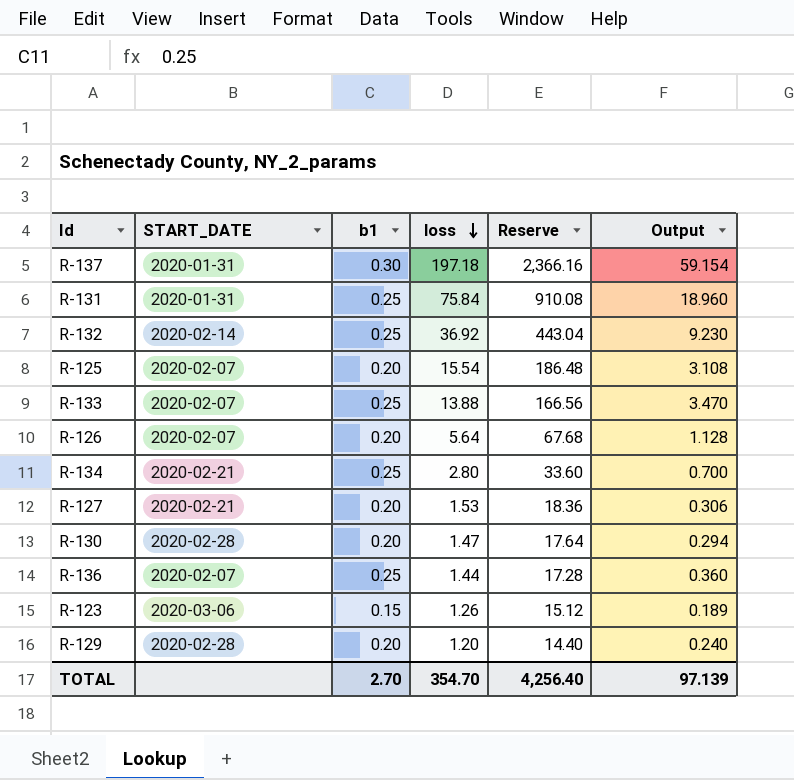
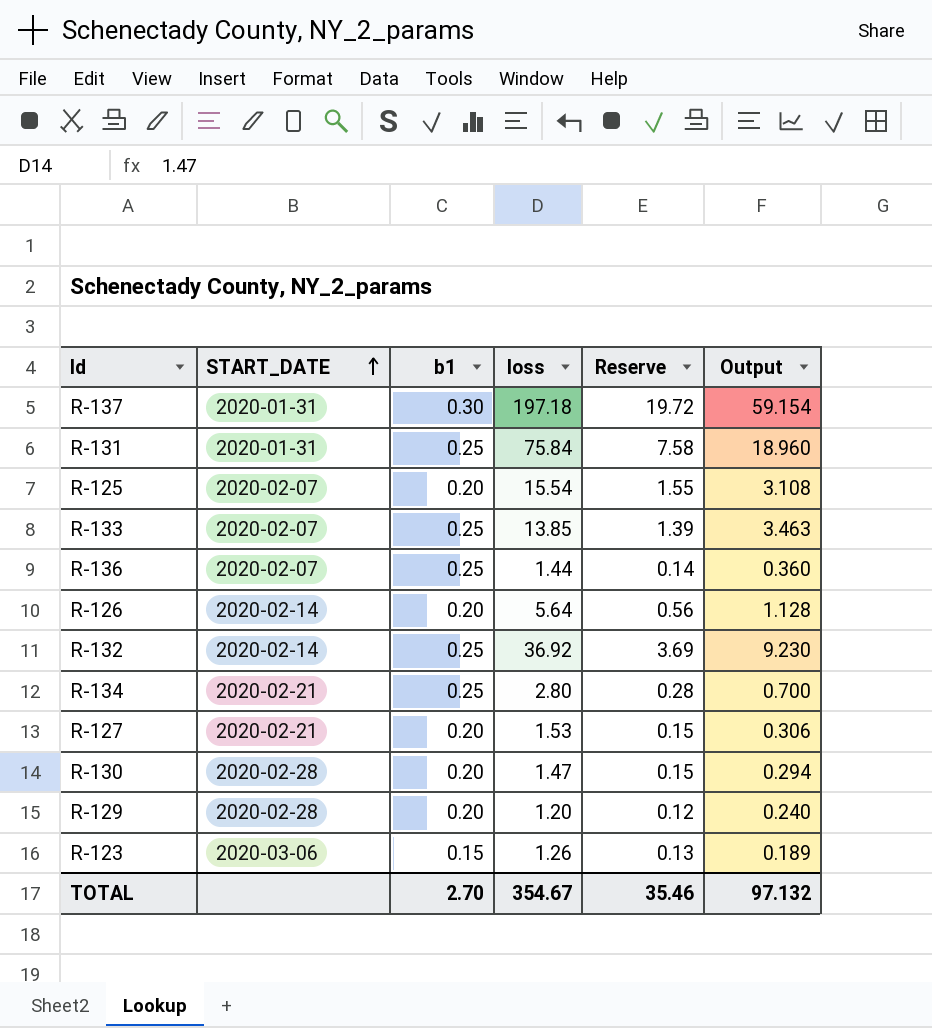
row order: loss descending -> START_DATE ascending
column Reserve | formula: [loss] * 12 -> [loss] * 0.1
R-133 | loss: 13.88 -> 13.85
R-133 | Output: 3.470 -> 3.463
R-126 | START_DATE: 2020-02-07 -> 2020-02-14
TOTAL | loss: 354.70 -> 354.67
TOTAL | Reserve: 4,256.40 -> 35.46
TOTAL | Output: 97.139 -> 97.132

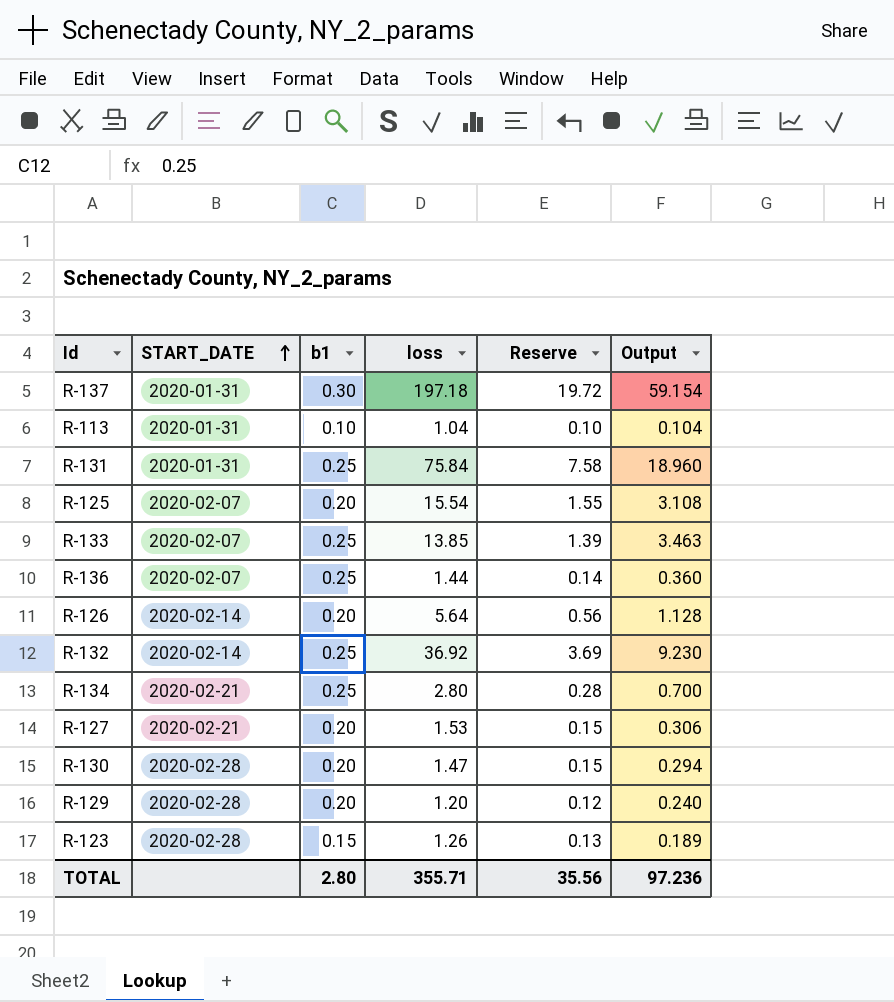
row R-113: none -> 2020-01-31 | 0.10 | 1.04 | 0.10 | 0.104
R-123 | START_DATE: 2020-03-06 -> 2020-02-28
TOTAL | b1: 2.70 -> 2.80
TOTAL | loss: 354.67 -> 355.71
TOTAL | Reserve: 35.46 -> 35.56
TOTAL | Output: 97.132 -> 97.236

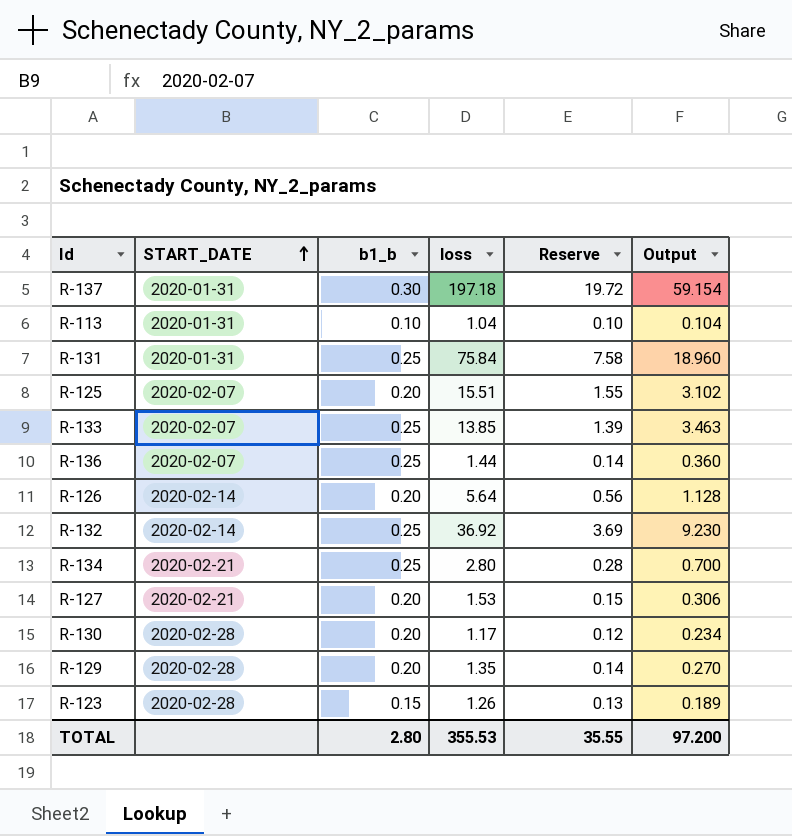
column name: b1 -> b1_b
R-125 | loss: 15.54 -> 15.51
R-125 | Output: 3.108 -> 3.102
R-130 | loss: 1.47 -> 1.17
R-130 | Reserve: 0.15 -> 0.12
R-130 | Output: 0.294 -> 0.234
R-129 | loss: 1.20 -> 1.35
R-129 | Reserve: 0.12 -> 0.14
R-129 | Output: 0.240 -> 0.270
TOTAL | loss: 355.71 -> 355.53
TOTAL | Reserve: 35.56 -> 35.55
TOTAL | Output: 97.236 -> 97.200

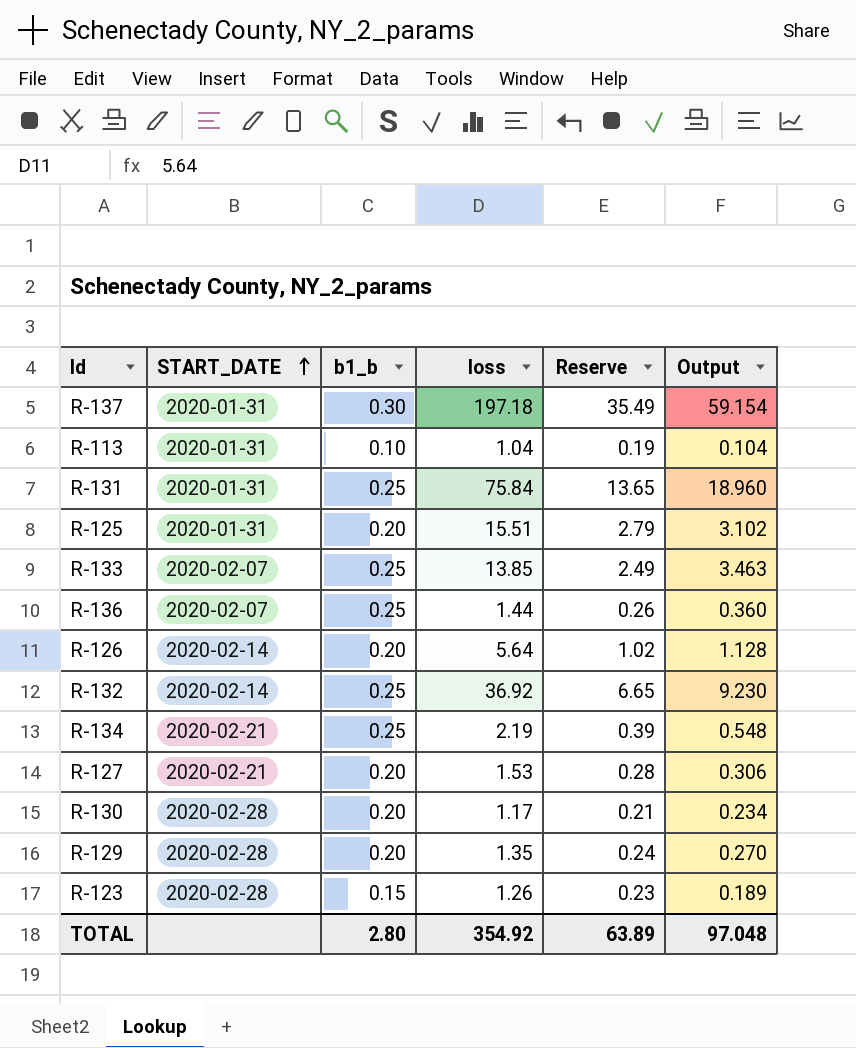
column Reserve | formula: [loss] * 0.1 -> [loss] * 0.18
R-125 | START_DATE: 2020-02-07 -> 2020-01-31
R-134 | loss: 2.80 -> 2.19
R-134 | Output: 0.700 -> 0.548
TOTAL | loss: 355.53 -> 354.92
TOTAL | Reserve: 35.55 -> 63.89
TOTAL | Output: 97.200 -> 97.048

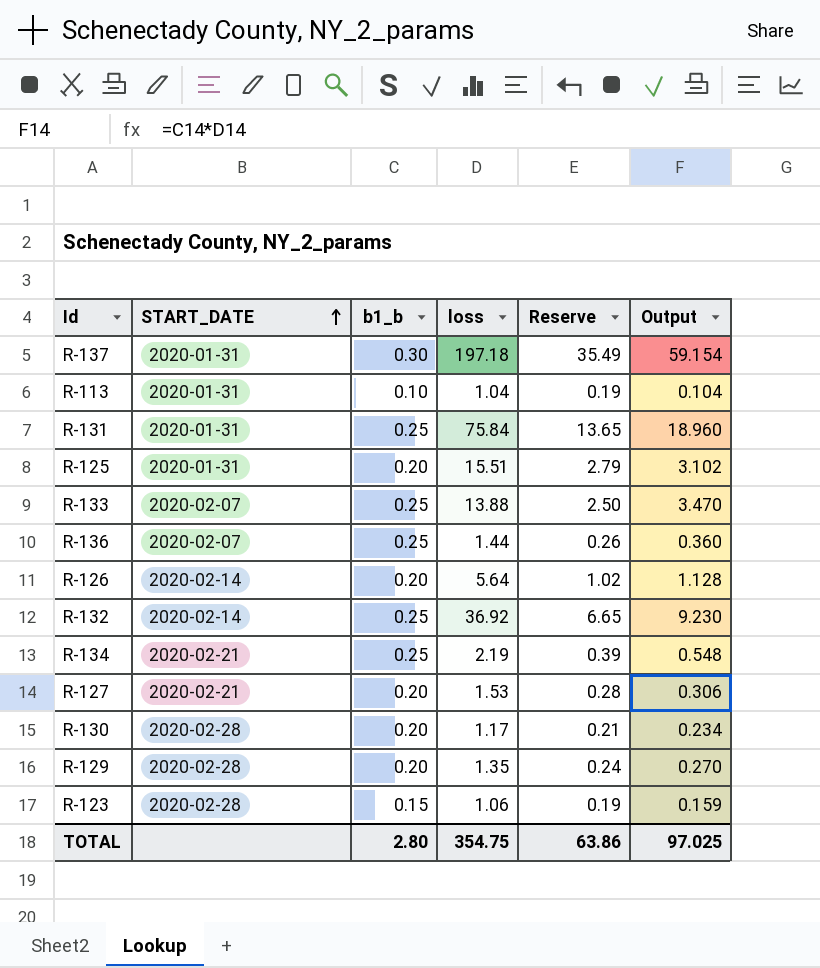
R-133 | loss: 13.85 -> 13.88
R-133 | Reserve: 2.49 -> 2.50
R-133 | Output: 3.463 -> 3.470
R-123 | loss: 1.26 -> 1.06
R-123 | Reserve: 0.23 -> 0.19
R-123 | Output: 0.189 -> 0.159
TOTAL | loss: 354.92 -> 354.75
TOTAL | Reserve: 63.89 -> 63.86
TOTAL | Output: 97.048 -> 97.025

